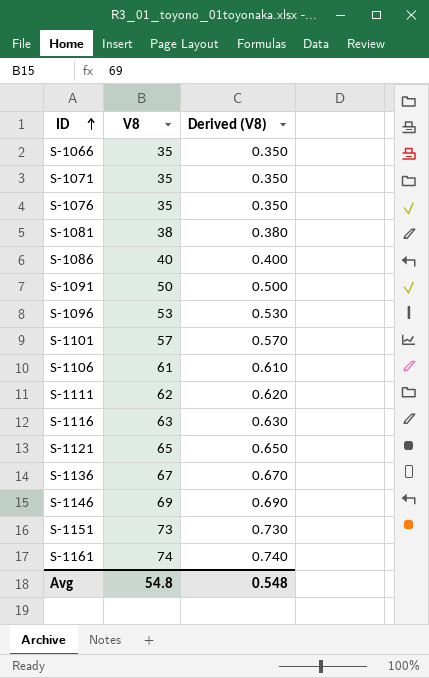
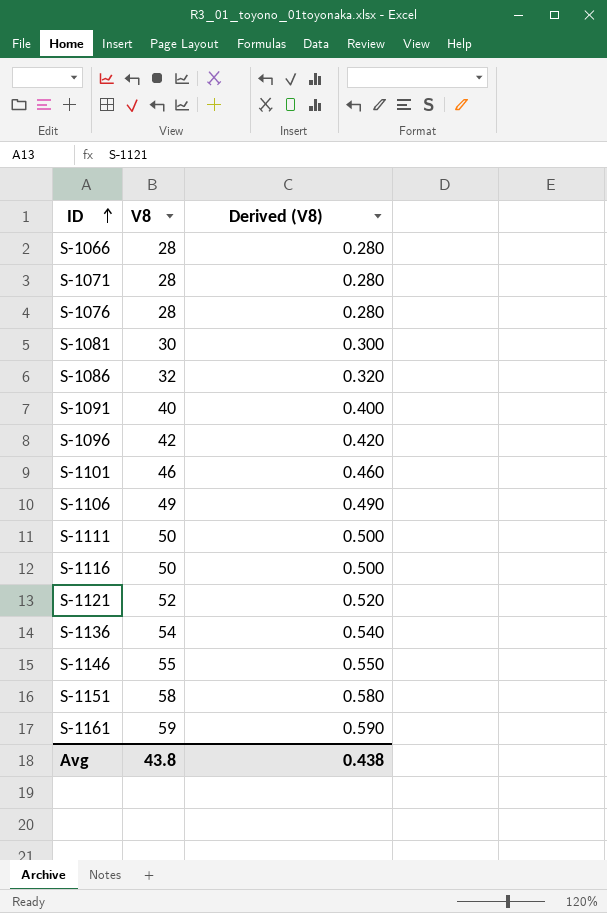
S-1066 | V8: 35 -> 28
S-1066 | Derived (V8): 0.350 -> 0.280
S-1071 | V8: 35 -> 28
S-1071 | Derived (V8): 0.350 -> 0.280
S-1076 | V8: 35 -> 28
S-1076 | Derived (V8): 0.350 -> 0.280
S-1081 | V8: 38 -> 30
S-1081 | Derived (V8): 0.380 -> 0.300
S-1086 | V8: 40 -> 32
S-1086 | Derived (V8): 0.400 -> 0.320
S-1091 | V8: 50 -> 40
S-1091 | Derived (V8): 0.500 -> 0.400
S-1096 | V8: 53 -> 42
S-1096 | Derived (V8): 0.530 -> 0.420
S-1101 | V8: 57 -> 46
S-1101 | Derived (V8): 0.570 -> 0.460
S-1106 | V8: 61 -> 49
S-1106 | Derived (V8): 0.610 -> 0.490
S-1111 | V8: 62 -> 50
S-1111 | Derived (V8): 0.620 -> 0.500
S-1116 | V8: 63 -> 50
S-1116 | Derived (V8): 0.630 -> 0.500
S-1121 | V8: 65 -> 52
S-1121 | Derived (V8): 0.650 -> 0.520
S-1136 | V8: 67 -> 54
S-1136 | Derived (V8): 0.670 -> 0.540
S-1146 | V8: 69 -> 55
S-1146 | Derived (V8): 0.690 -> 0.550
S-1151 | V8: 73 -> 58
S-1151 | Derived (V8): 0.730 -> 0.580
S-1161 | V8: 74 -> 59
S-1161 | Derived (V8): 0.740 -> 0.590
Avg | V8: 54.8 -> 43.8
Avg | Derived (V8): 0.548 -> 0.438

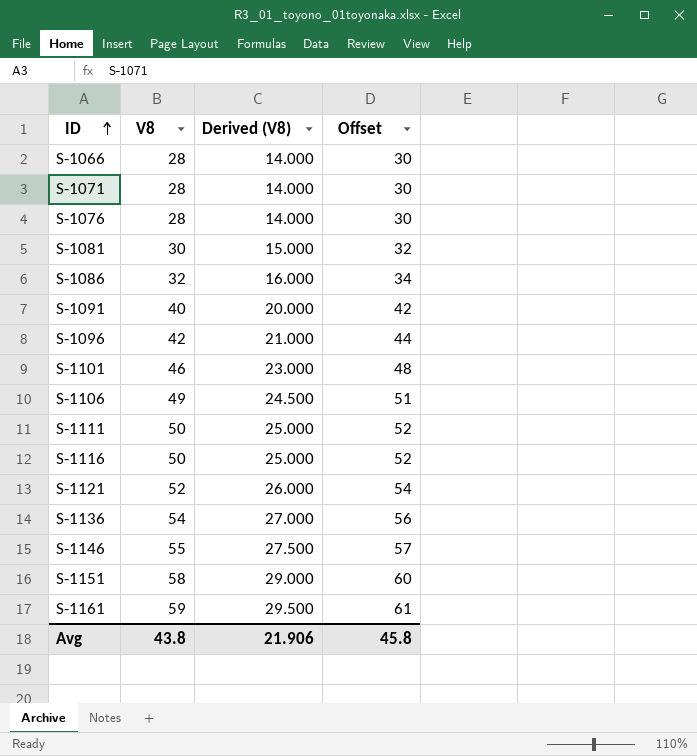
column Derived (V8) | formula: [V8] * 0.01 -> [V8] * 0.5
column Offset | formula: none -> [V8] + 2
Avg | Derived (V8): 0.438 -> 21.906

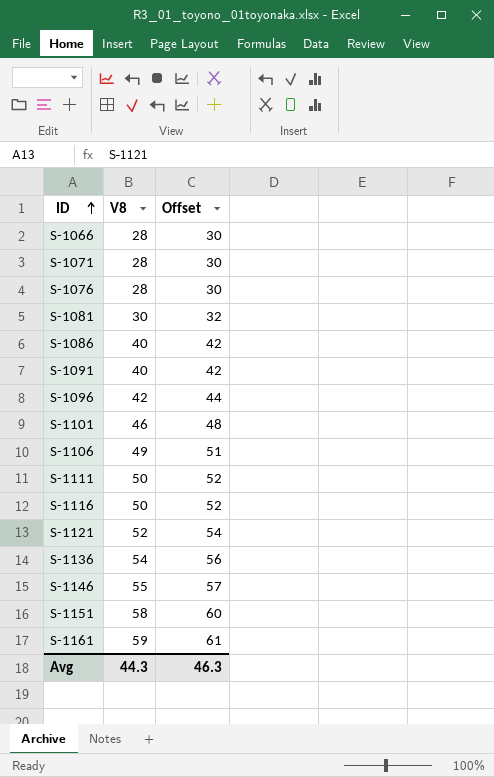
column Derived (V8) | formula: [V8] * 0.5 -> none
S-1086 | V8: 32 -> 40
S-1086 | Offset: 34 -> 42
Avg | V8: 43.8 -> 44.3
Avg | Offset: 45.8 -> 46.3

